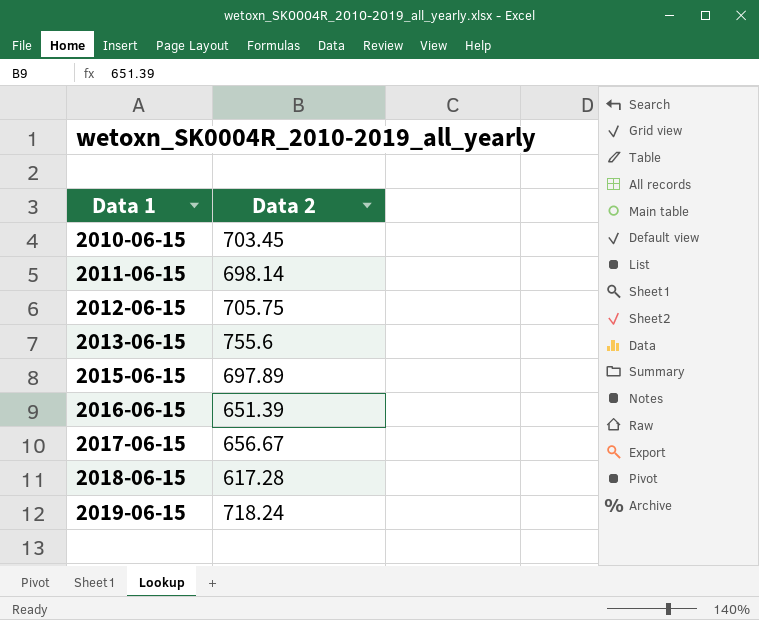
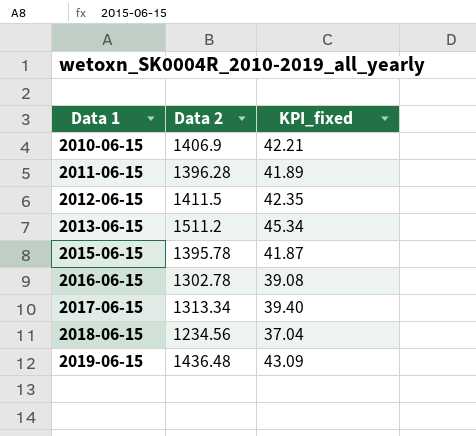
column KPI_fixed | formula: none -> [Data 2] * 0.03
2010-06-15 | Data 2: 703.45 -> 1406.9
2011-06-15 | Data 2: 698.14 -> 1396.28
2012-06-15 | Data 2: 705.75 -> 1411.5
2013-06-15 | Data 2: 755.6 -> 1511.2
2015-06-15 | Data 2: 697.89 -> 1395.78
2016-06-15 | Data 2: 651.39 -> 1302.78
2017-06-15 | Data 2: 656.67 -> 1313.34
2018-06-15 | Data 2: 617.28 -> 1234.56
2019-06-15 | Data 2: 718.24 -> 1436.48

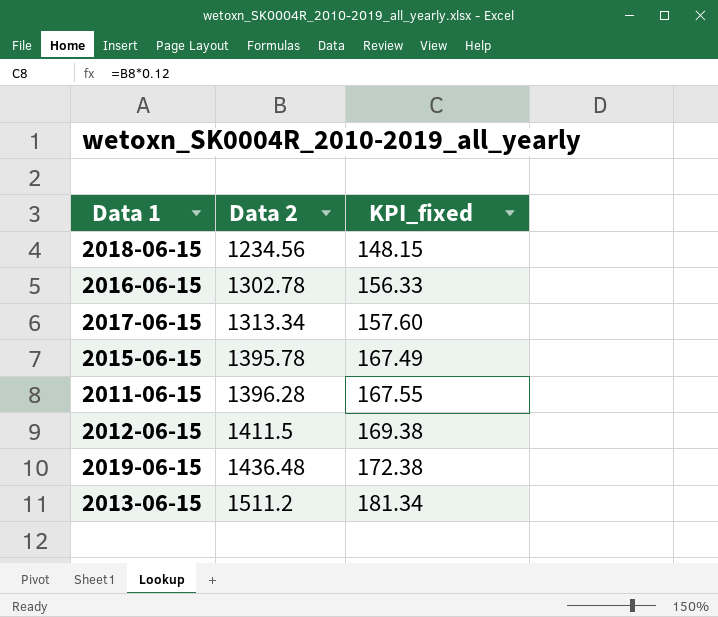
row order: Data 1 ascending -> Data 2 ascending
column KPI_fixed | formula: [Data 2] * 0.03 -> [Data 2] * 0.12
row 2010-06-15: 1406.9 | 42.21 -> none

